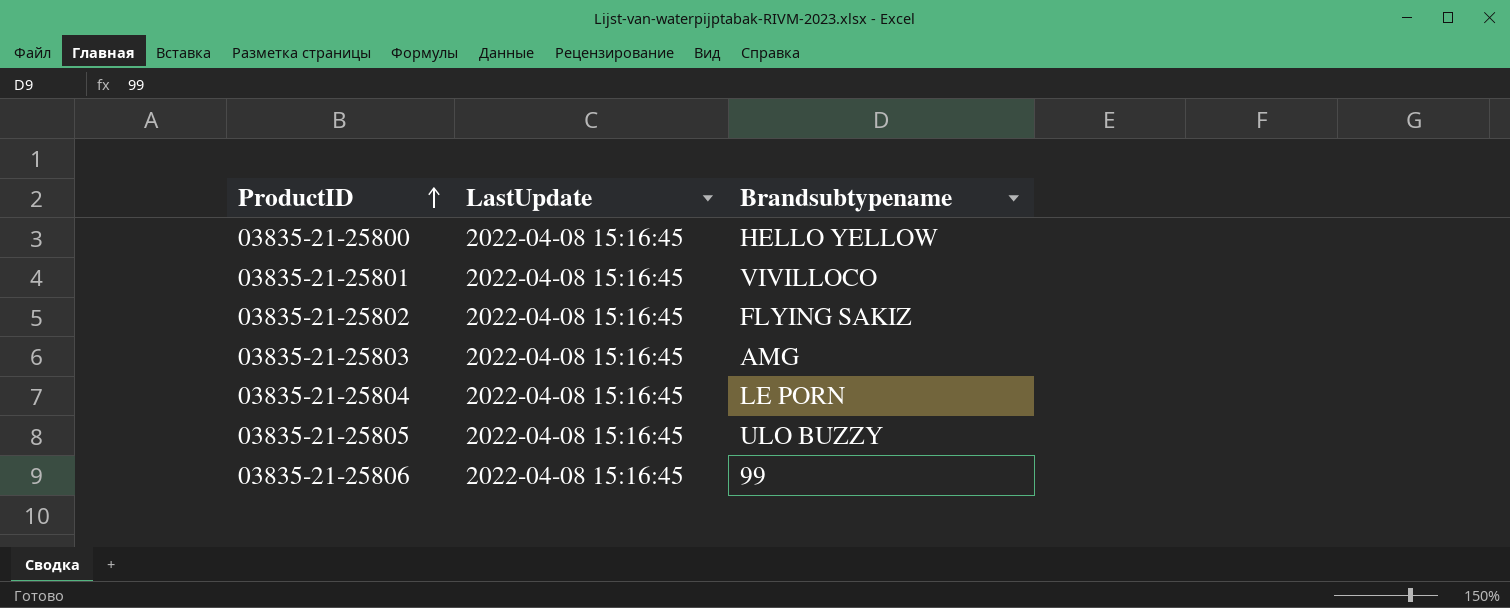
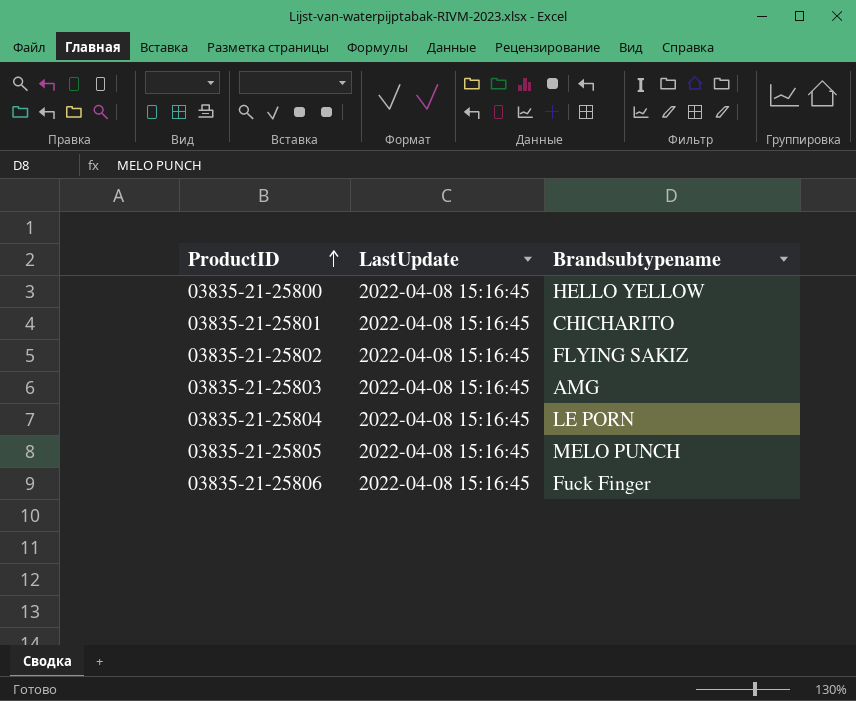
03835-21-25801 | Brandsubtypename: VIVILLOCO -> CHICHARITO
03835-21-25805 | Brandsubtypename: ULO BUZZY -> MELO PUNCH
03835-21-25806 | Brandsubtypename: 99 -> Fuck Finger

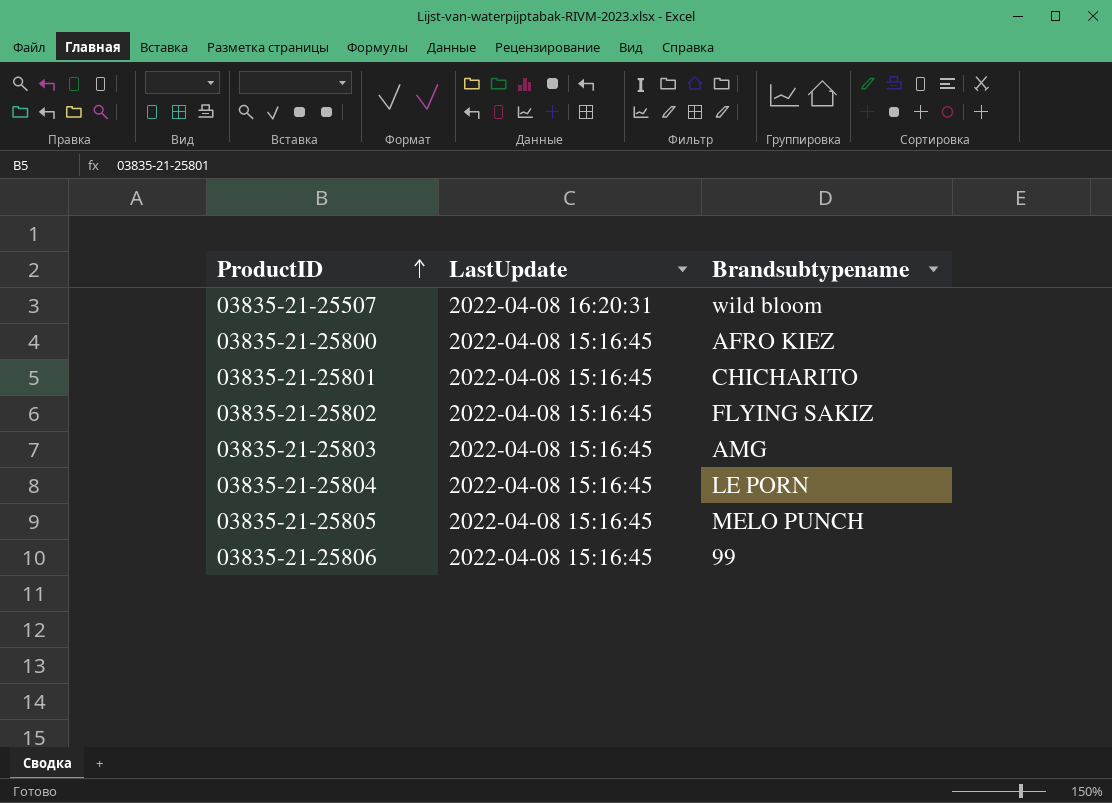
row 03835-21-25507: none -> 2022-04-08 16:20:31 | wild bloom
03835-21-25800 | Brandsubtypename: HELLO YELLOW -> AFRO KIEZ
03835-21-25806 | Brandsubtypename: Fuck Finger -> 99

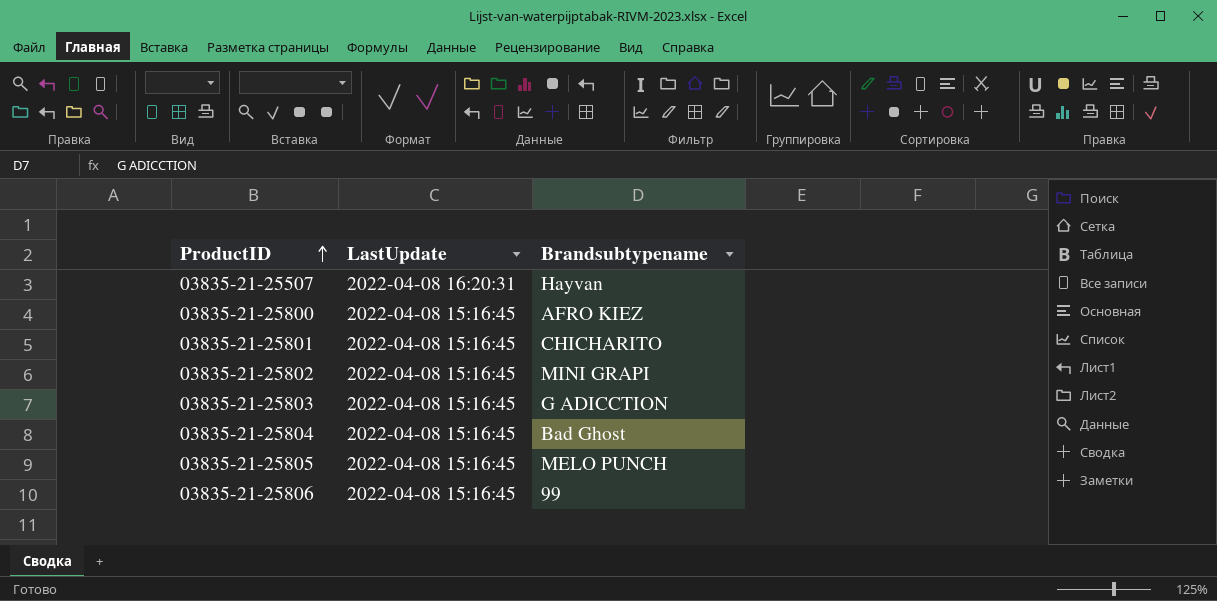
03835-21-25507 | Brandsubtypename: wild bloom -> Hayvan
03835-21-25802 | Brandsubtypename: FLYING SAKIZ -> MINI GRAPI
03835-21-25803 | Brandsubtypename: AMG -> G ADICCTION
03835-21-25804 | Brandsubtypename: LE PORN -> Bad Ghost

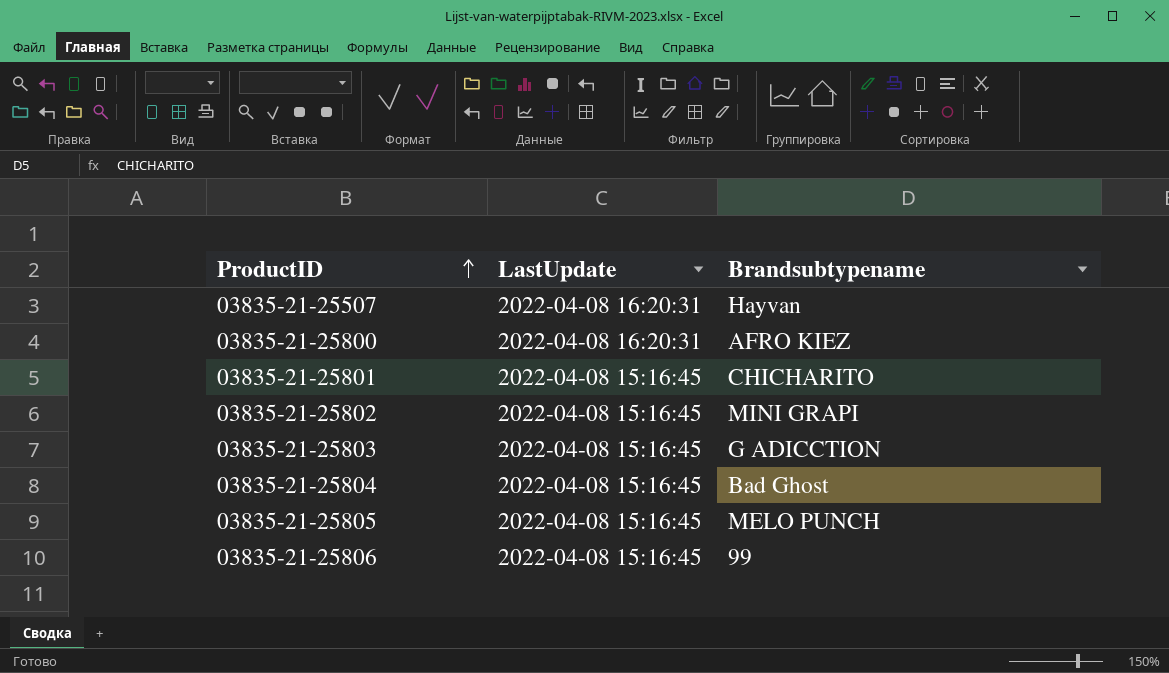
03835-21-25800 | LastUpdate: 2022-04-08 15:16:45 -> 2022-04-08 16:20:31

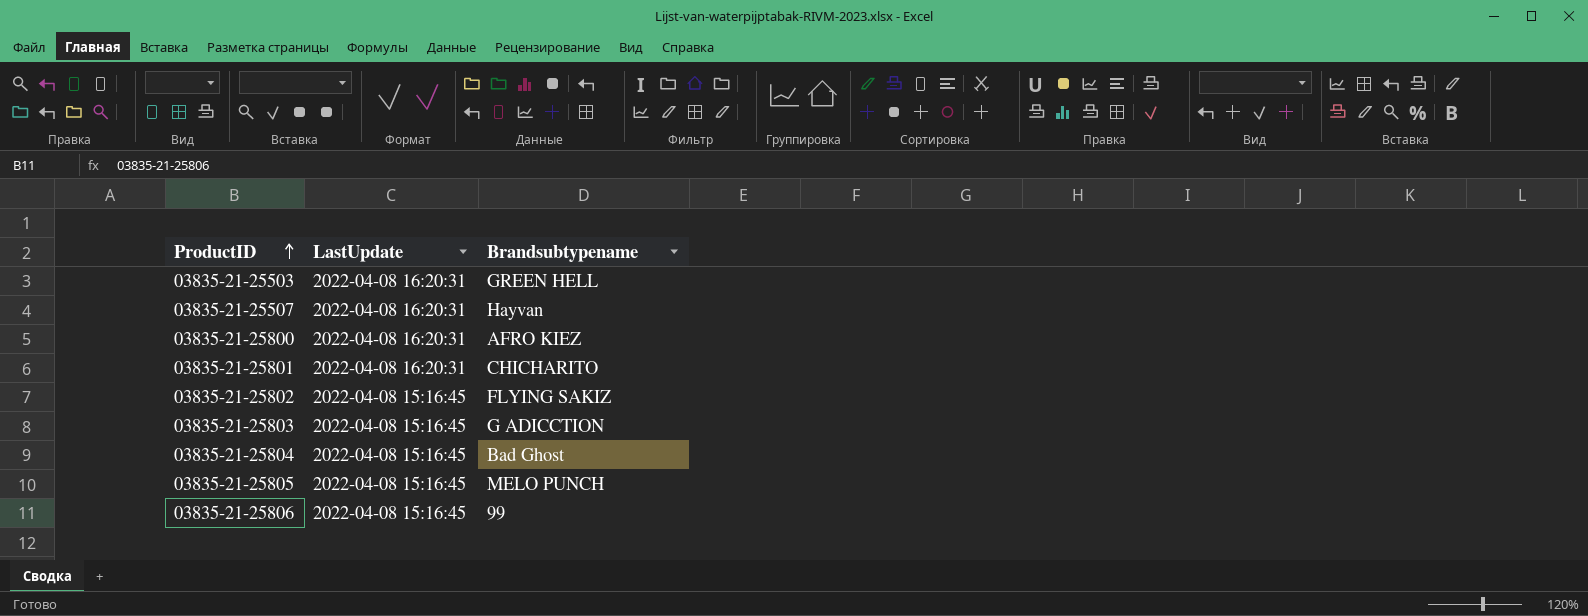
row 03835-21-25503: none -> 2022-04-08 16:20:31 | GREEN HELL
03835-21-25801 | LastUpdate: 2022-04-08 15:16:45 -> 2022-04-08 16:20:31
03835-21-25802 | Brandsubtypename: MINI GRAPI -> FLYING SAKIZ

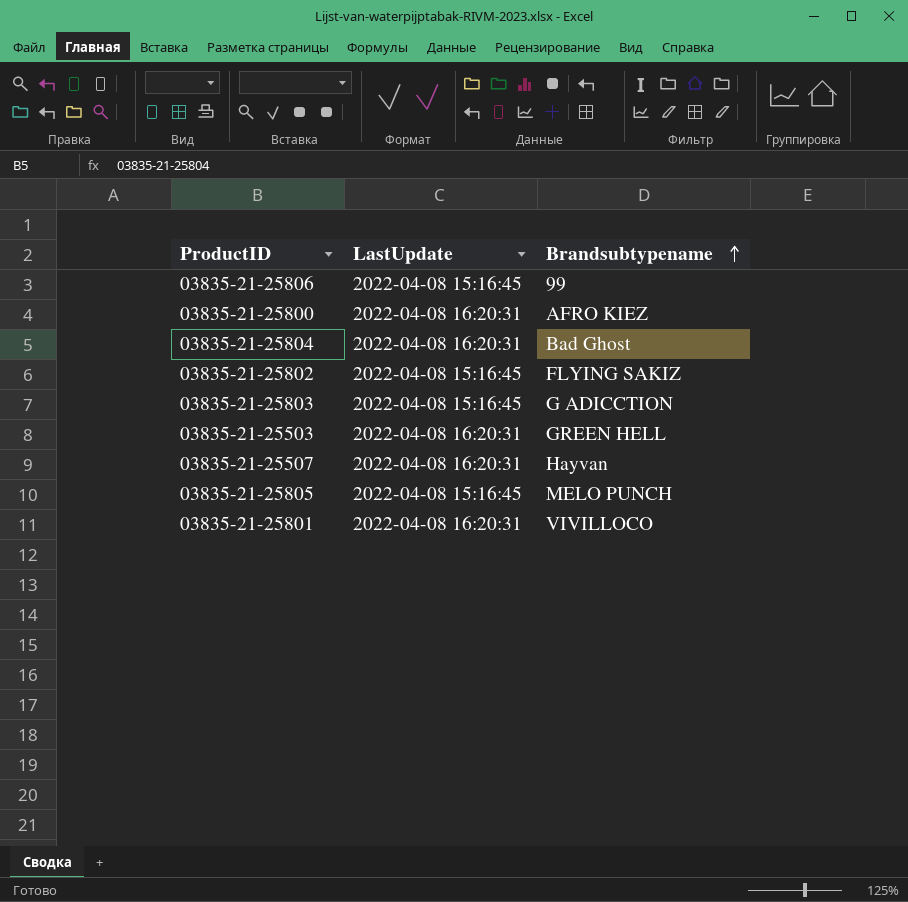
row order: ProductID ascending -> Brandsubtypename ascending
03835-21-25804 | LastUpdate: 2022-04-08 15:16:45 -> 2022-04-08 16:20:31
03835-21-25801 | Brandsubtypename: CHICHARITO -> VIVILLOCO

